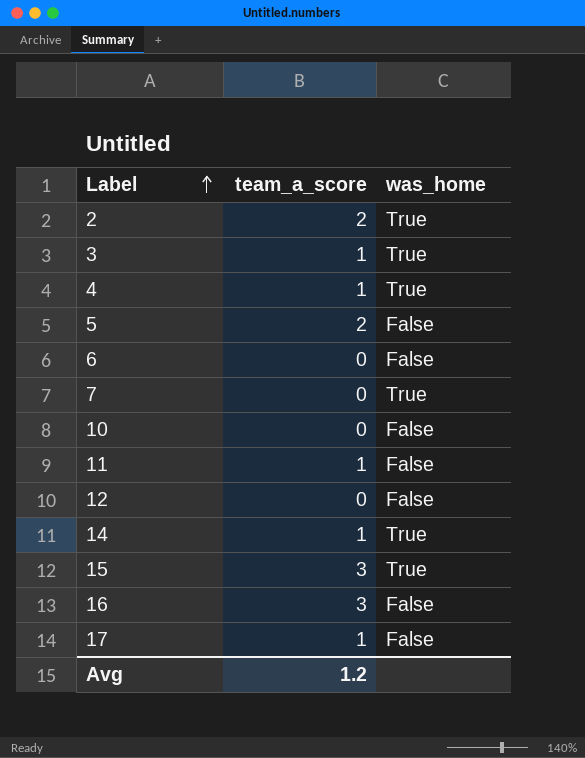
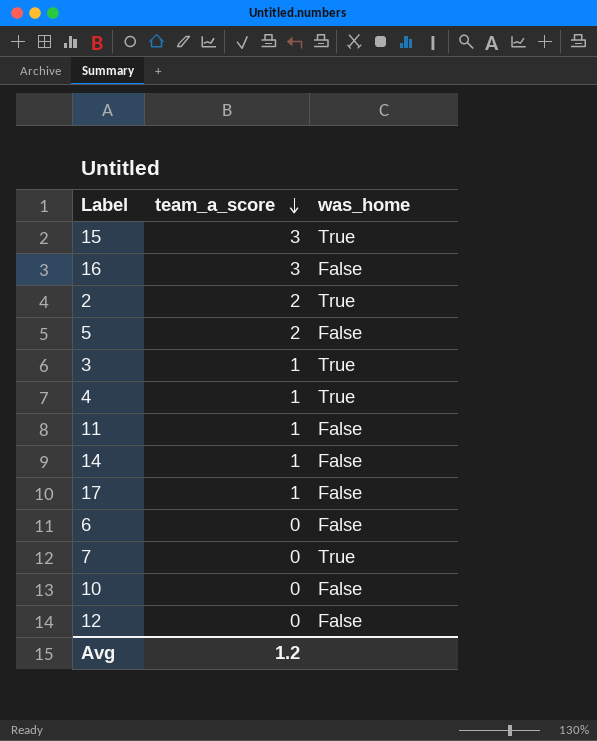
row order: Label ascending -> team_a_score descending
14 | was_home: True -> False

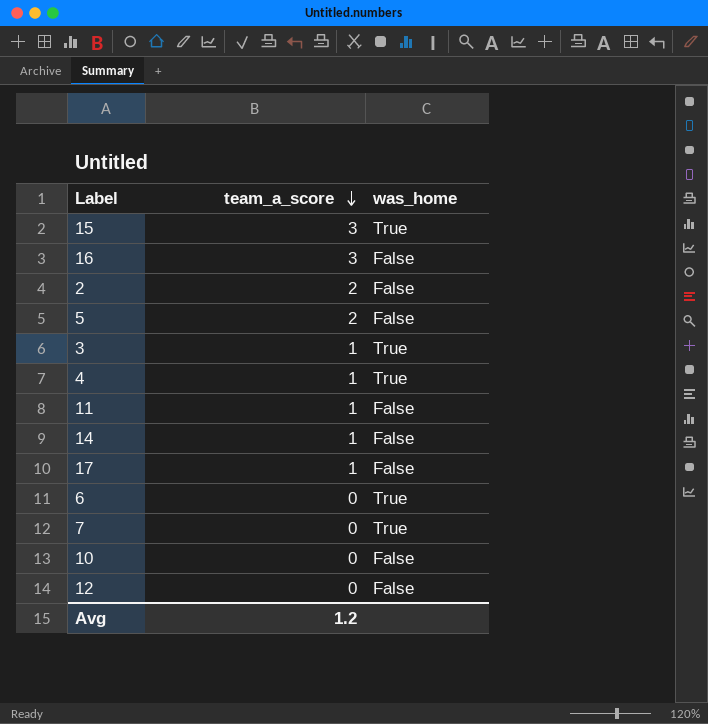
2 | was_home: True -> False
6 | was_home: False -> True

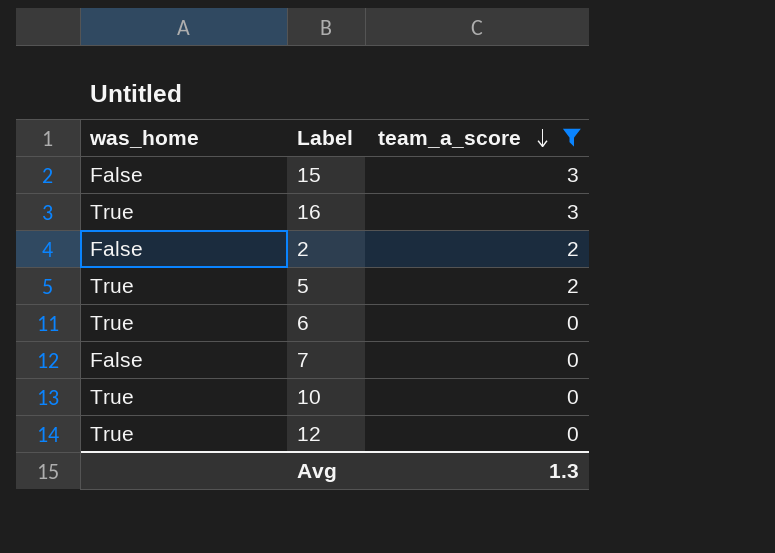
filter: none -> team_a_score != 1
column was_home | position: 3 -> 1
15 | was_home: True -> False
16 | was_home: False -> True
5 | was_home: False -> True
7 | was_home: True -> False
10 | was_home: False -> True
12 | was_home: False -> True
Avg | team_a_score: 1.2 -> 1.3

